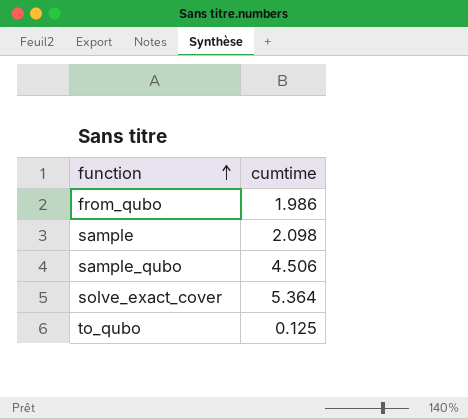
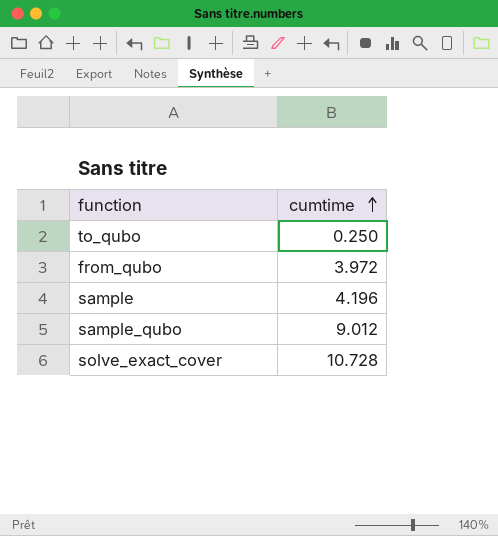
row order: function ascending -> cumtime ascending
to_qubo | cumtime: 0.125 -> 0.250
from_qubo | cumtime: 1.986 -> 3.972
sample | cumtime: 2.098 -> 4.196
sample_qubo | cumtime: 4.506 -> 9.012
solve_exact_cover | cumtime: 5.364 -> 10.728

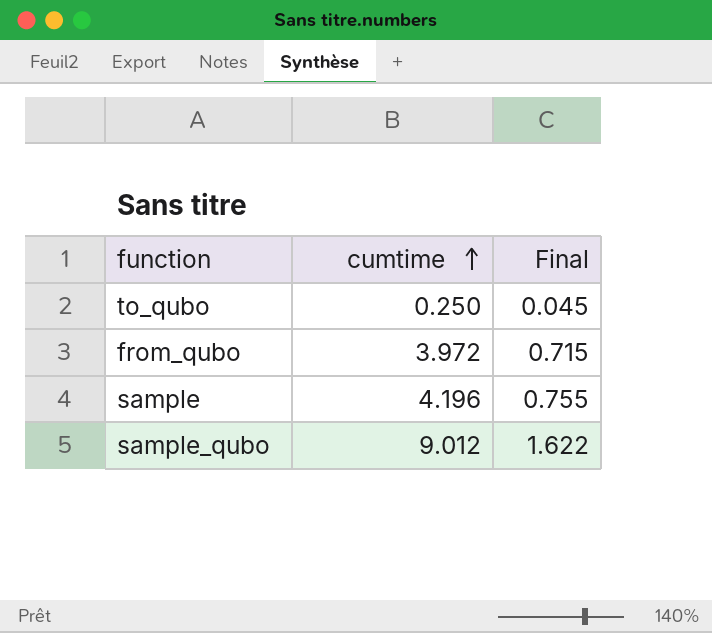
column Final | formula: none -> [cumtime] * 0.18
row solve_exact_cover: 10.728 -> none

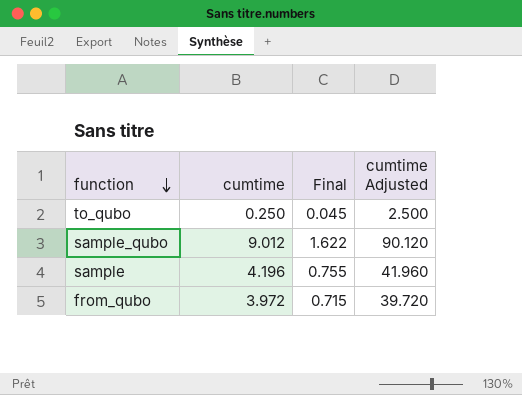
row order: cumtime ascending -> function descending
column cumtime Adjusted | formula: none -> [cumtime] * 10

